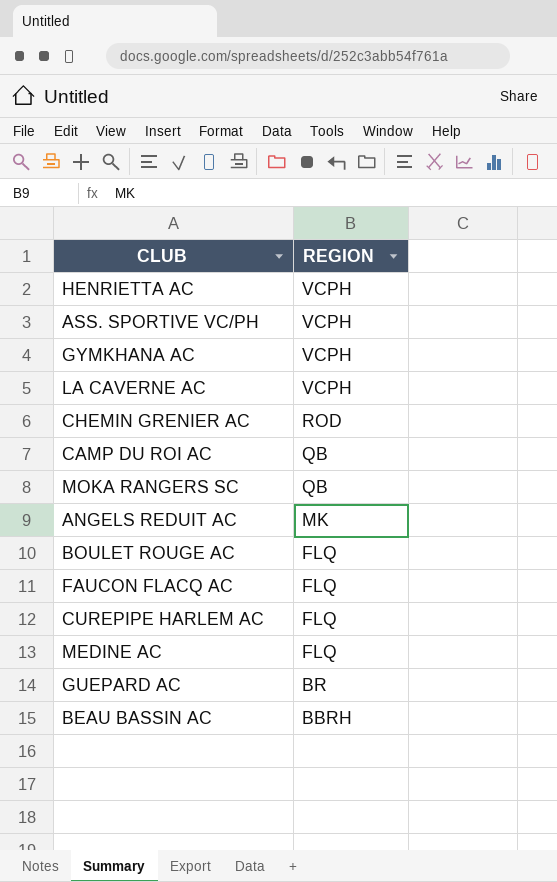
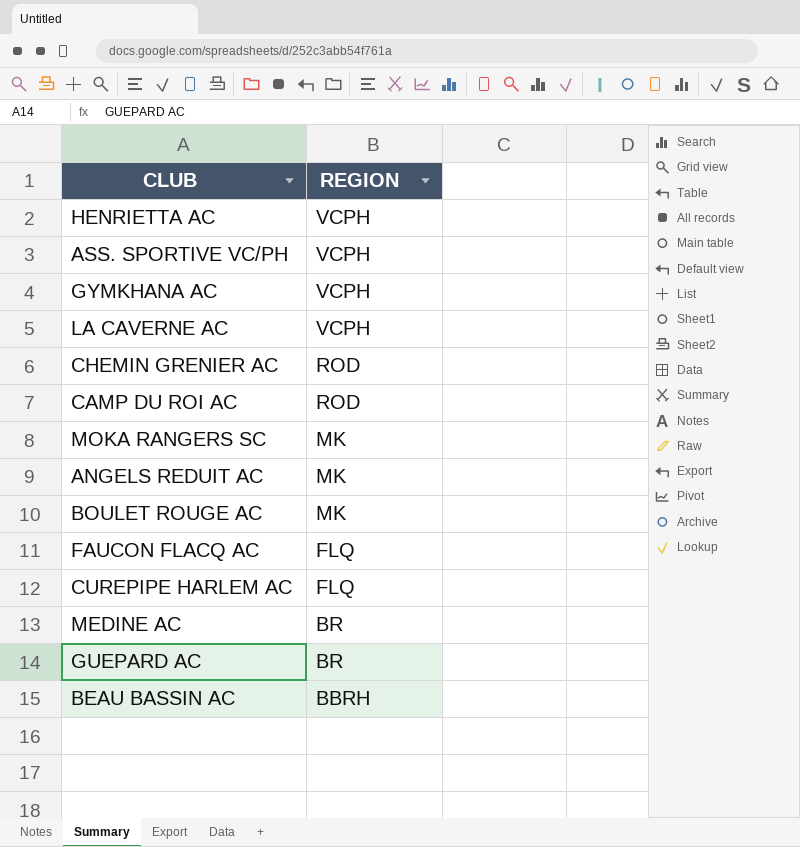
CAMP DU ROI AC | REGION: QB -> ROD
MOKA RANGERS SC | REGION: QB -> MK
BOULET ROUGE AC | REGION: FLQ -> MK
MEDINE AC | REGION: FLQ -> BR

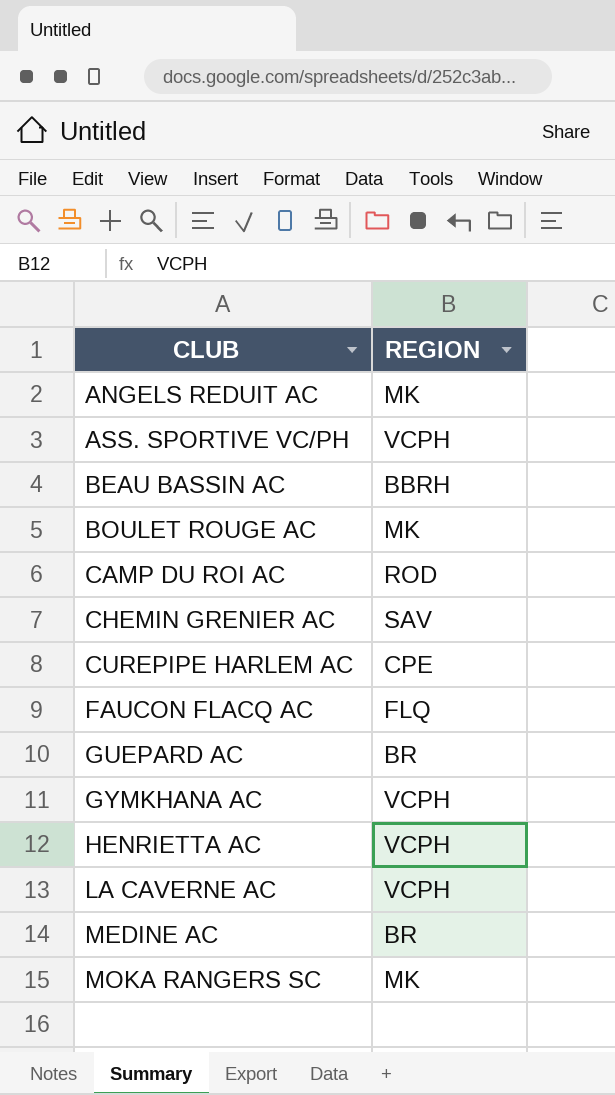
row order: REGION descending -> CLUB ascending
CHEMIN GRENIER AC | REGION: ROD -> SAV
CUREPIPE HARLEM AC | REGION: FLQ -> CPE

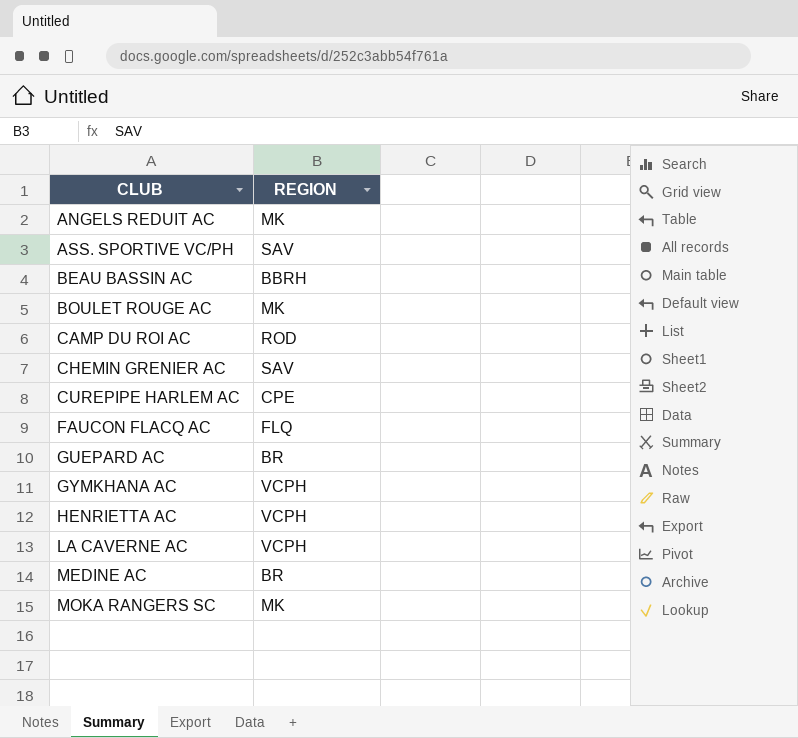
ASS. SPORTIVE VC/PH | REGION: VCPH -> SAV

